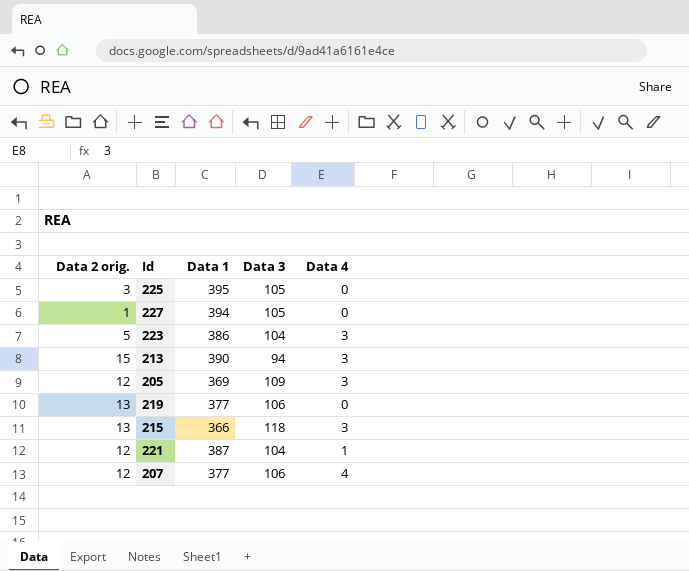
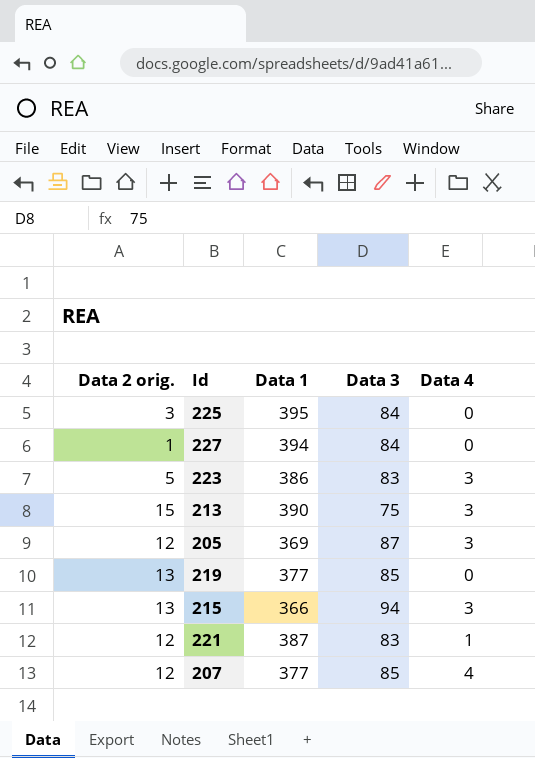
225 | Data 3: 105 -> 84
227 | Data 3: 105 -> 84
223 | Data 3: 104 -> 83
213 | Data 3: 94 -> 75
205 | Data 3: 109 -> 87
219 | Data 3: 106 -> 85
215 | Data 3: 118 -> 94
221 | Data 3: 104 -> 83
207 | Data 3: 106 -> 85

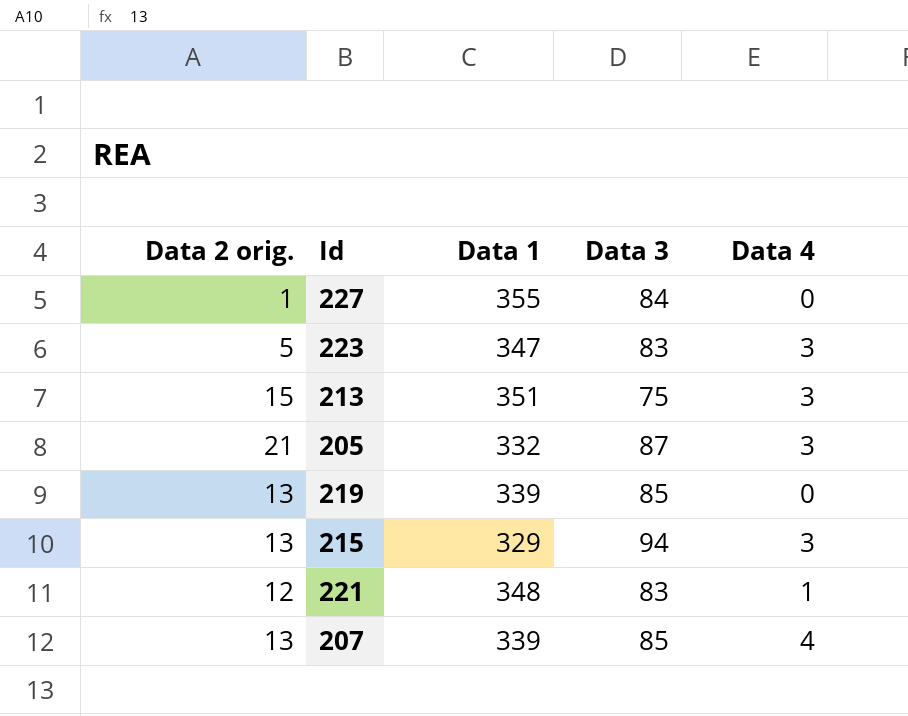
row 225: 3 | 395 | 84 | 0 -> none
227 | Data 1: 394 -> 355
223 | Data 1: 386 -> 347
213 | Data 1: 390 -> 351
205 | Data 2 orig.: 12 -> 21
205 | Data 1: 369 -> 332
219 | Data 1: 377 -> 339
215 | Data 1: 366 -> 329
221 | Data 1: 387 -> 348
207 | Data 2 orig.: 12 -> 13
207 | Data 1: 377 -> 339

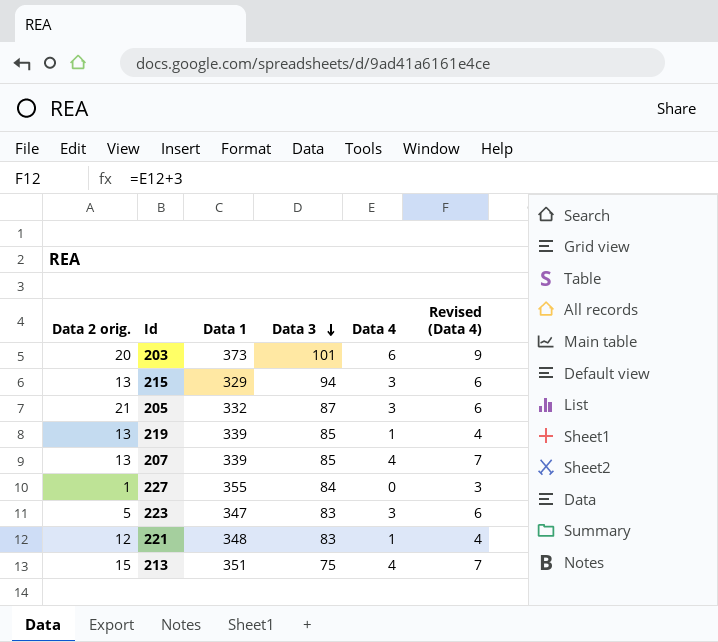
row order: none -> Data 3 descending
column Revised (Data 4) | formula: none -> [Data 4] + 3
row 203: none -> 20 | 373 | 101 | 6 | 9
219 | Data 4: 0 -> 1
213 | Data 4: 3 -> 4

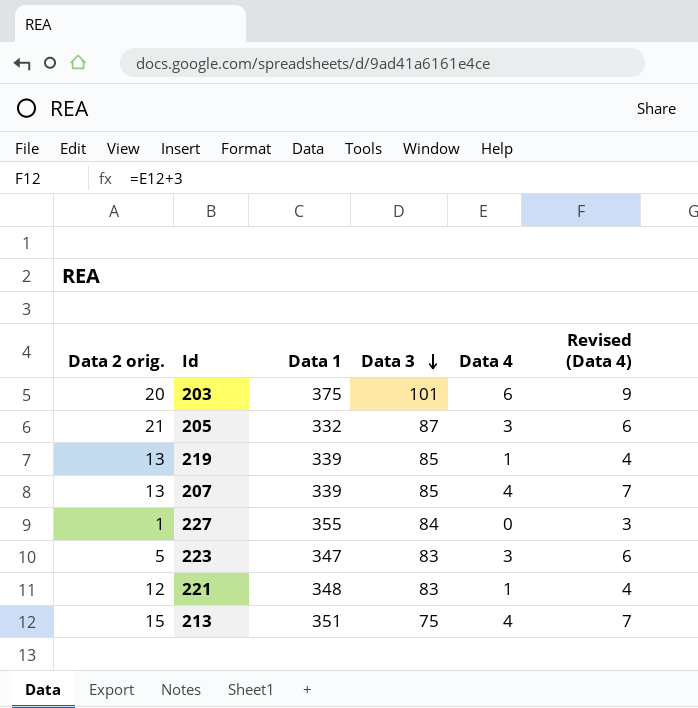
row 215: 13 | 329 | 94 | 3 | 6 -> none
203 | Data 1: 373 -> 375

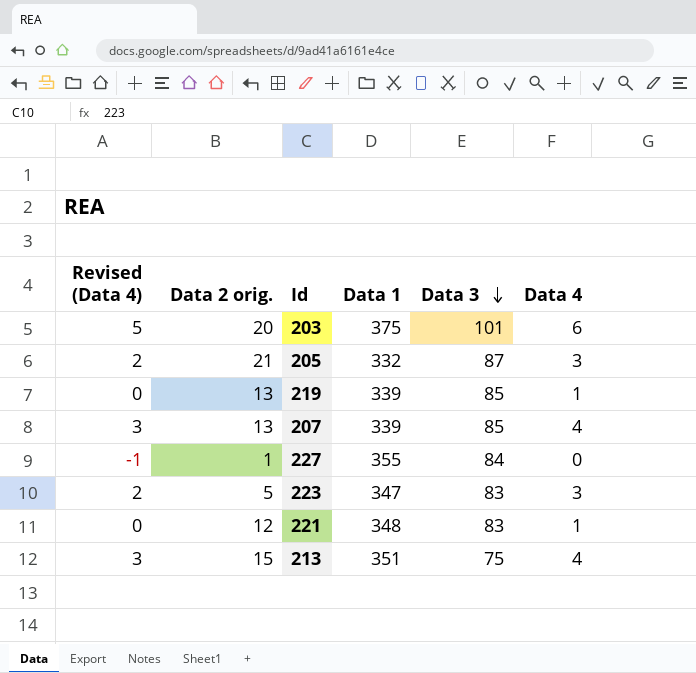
column Revised (Data 4) | formula: [Data 4] + 3 -> [Data 4] - 1
column Revised (Data 4) | position: 6 -> 1

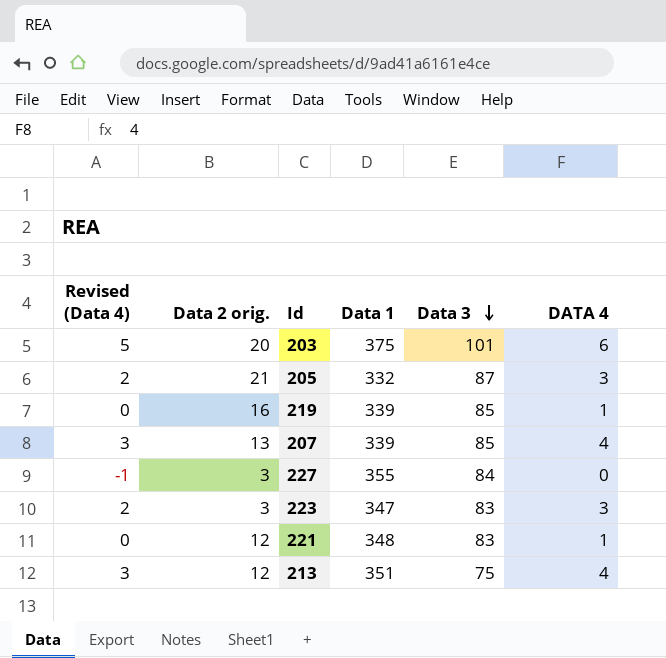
column name: Data 4 -> DATA 4
219 | Data 2 orig.: 13 -> 16
227 | Data 2 orig.: 1 -> 3
223 | Data 2 orig.: 5 -> 3
213 | Data 2 orig.: 15 -> 12

